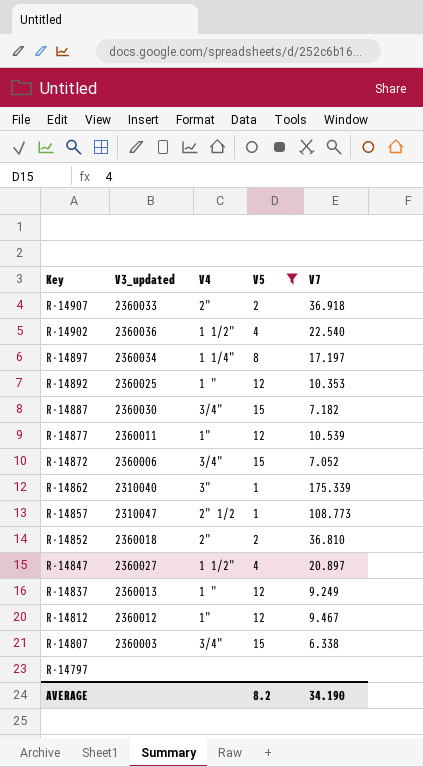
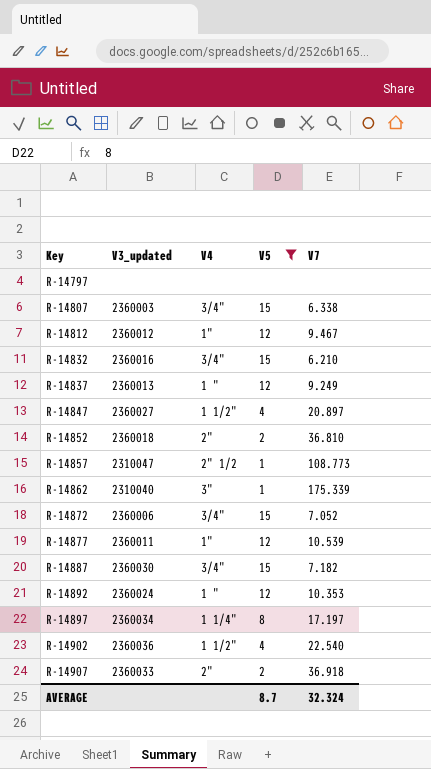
row order: Key descending -> Key ascending
row R-14832: none -> 2360016 | 3/4" | 15 | 6.210
R-14892 | V3_updated: 2360025 -> 2360024
AVERAGE | V5: 8.2 -> 8.7
AVERAGE | V7: 34.190 -> 32.324

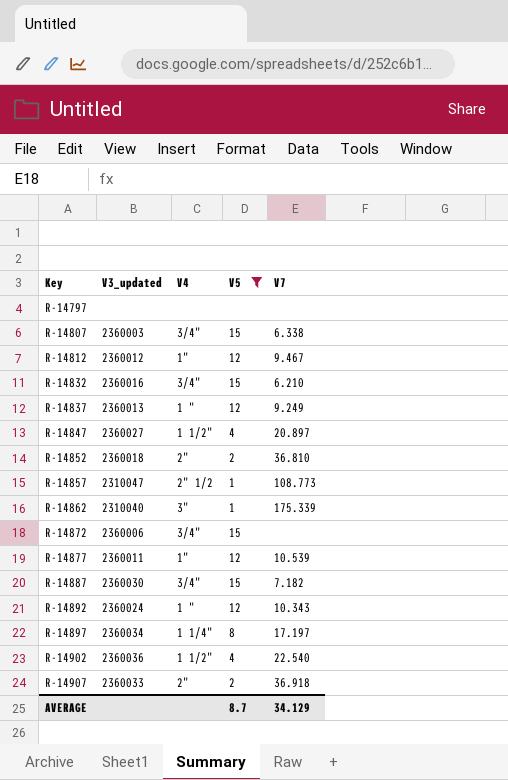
R-14872 | V7: 7.052 -> none
R-14892 | V7: 10.353 -> 10.343
AVERAGE | V7: 32.324 -> 34.129

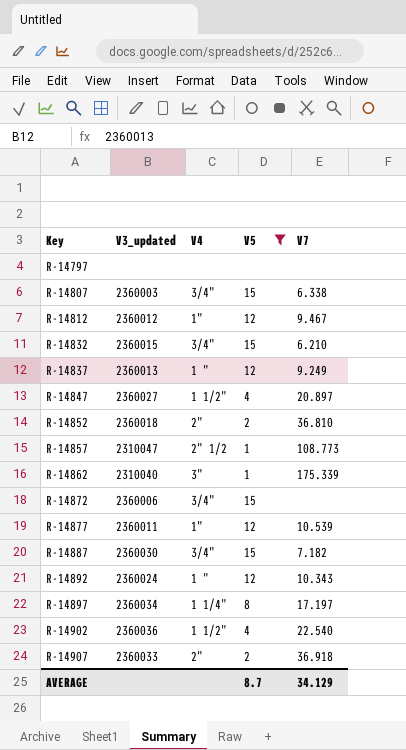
R-14832 | V3_updated: 2360016 -> 2360015

